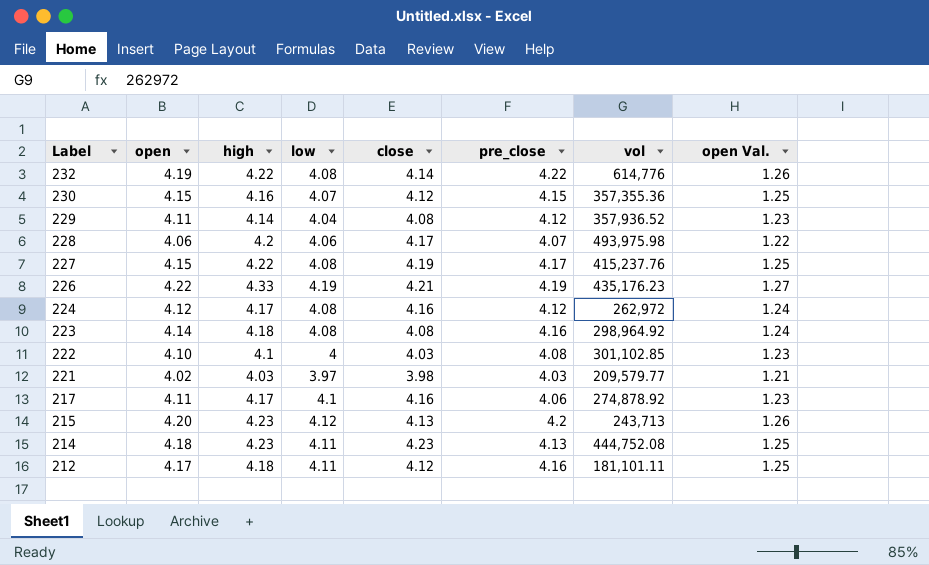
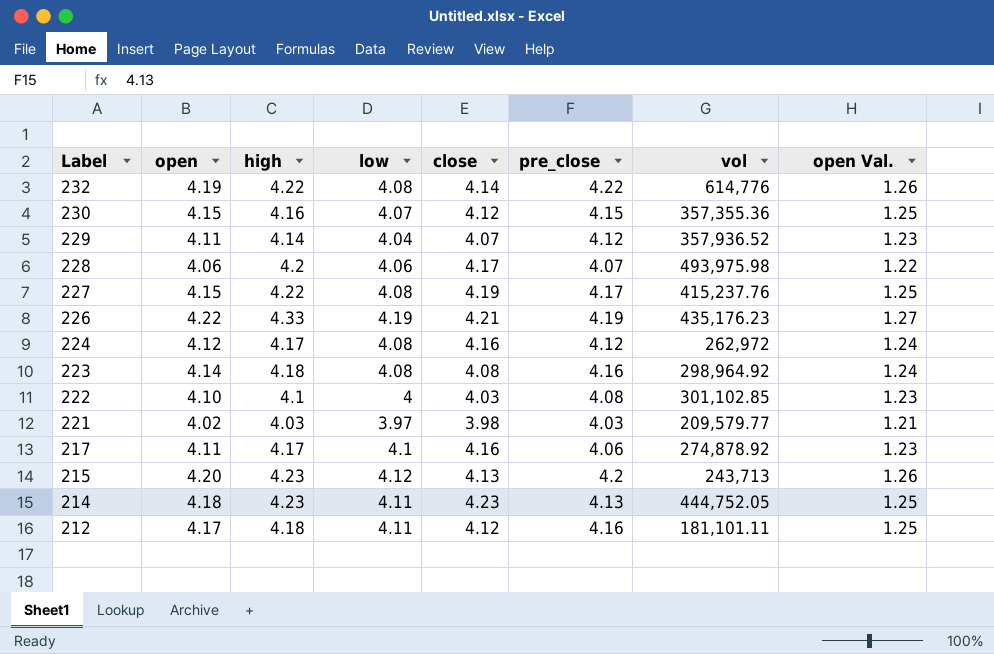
229 | close: 4.08 -> 4.07
214 | vol: 444,752.08 -> 444,752.05

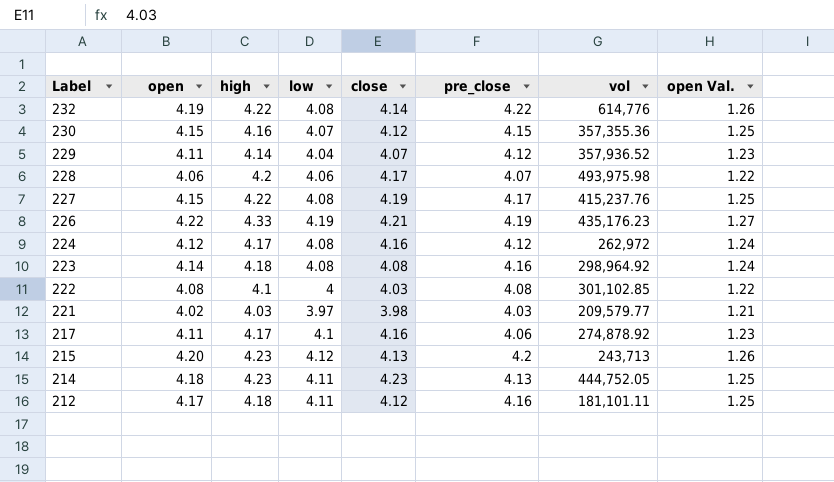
222 | open: 4.10 -> 4.08
222 | open Val.: 1.23 -> 1.22

